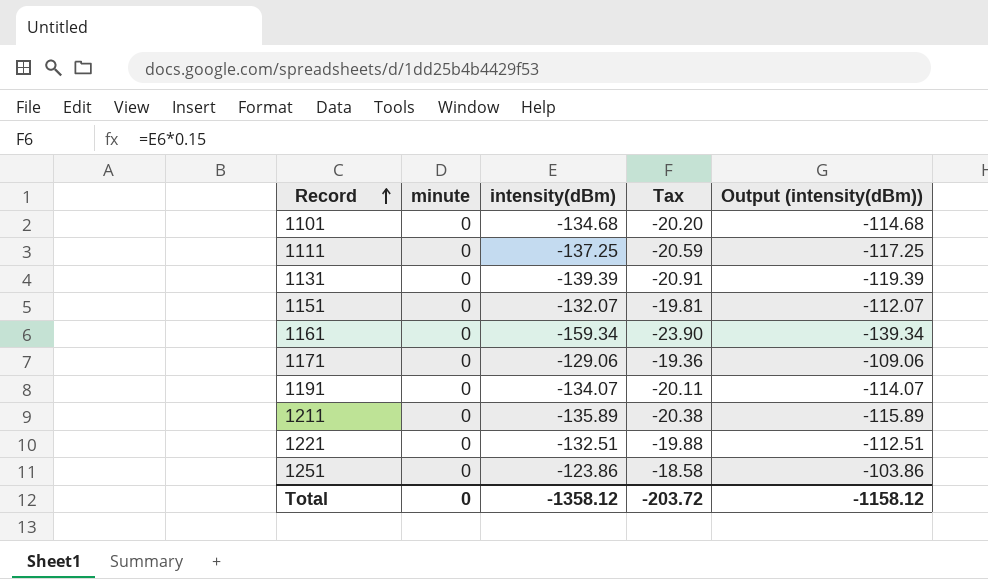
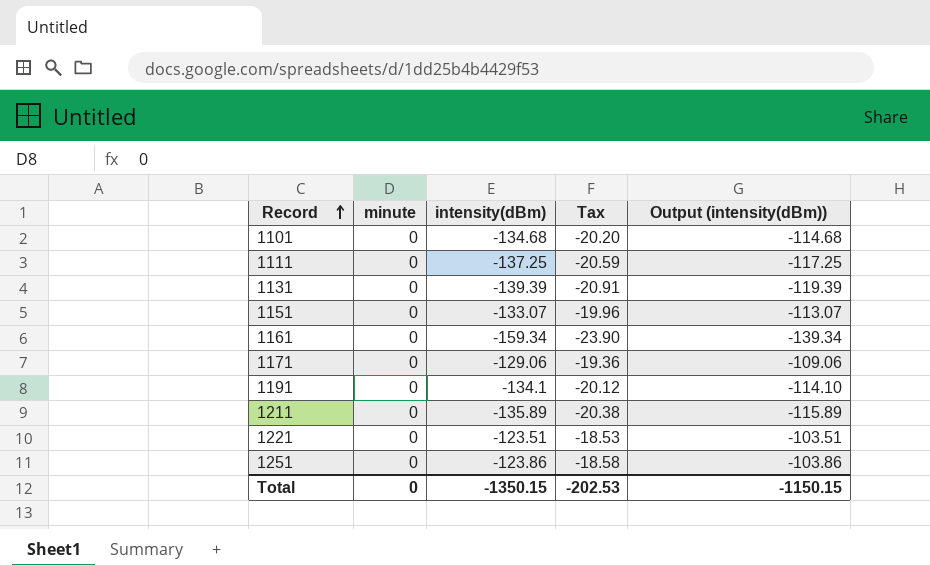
1151 | intensity(dBm): -132.07 -> -133.07
1151 | Tax: -19.81 -> -19.96
1151 | Output (intensity(dBm)): -112.07 -> -113.07
1191 | intensity(dBm): -134.07 -> -134.1
1191 | Tax: -20.11 -> -20.12
1191 | Output (intensity(dBm)): -114.07 -> -114.10
1221 | intensity(dBm): -132.51 -> -123.51
1221 | Tax: -19.88 -> -18.53
1221 | Output (intensity(dBm)): -112.51 -> -103.51
Total | intensity(dBm): -1358.12 -> -1350.15
Total | Tax: -203.72 -> -202.53
Total | Output (intensity(dBm)): -1158.12 -> -1150.15

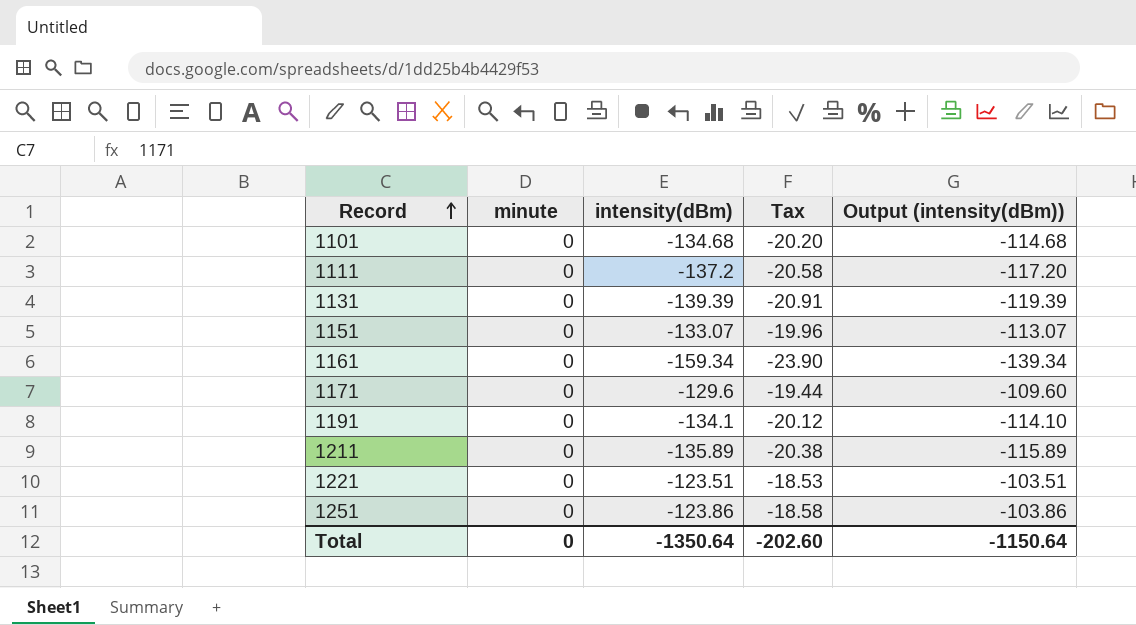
1111 | intensity(dBm): -137.25 -> -137.2
1111 | Tax: -20.59 -> -20.58
1111 | Output (intensity(dBm)): -117.25 -> -117.20
1171 | intensity(dBm): -129.06 -> -129.6
1171 | Tax: -19.36 -> -19.44
1171 | Output (intensity(dBm)): -109.06 -> -109.60
Total | intensity(dBm): -1350.15 -> -1350.64
Total | Tax: -202.53 -> -202.60
Total | Output (intensity(dBm)): -1150.15 -> -1150.64

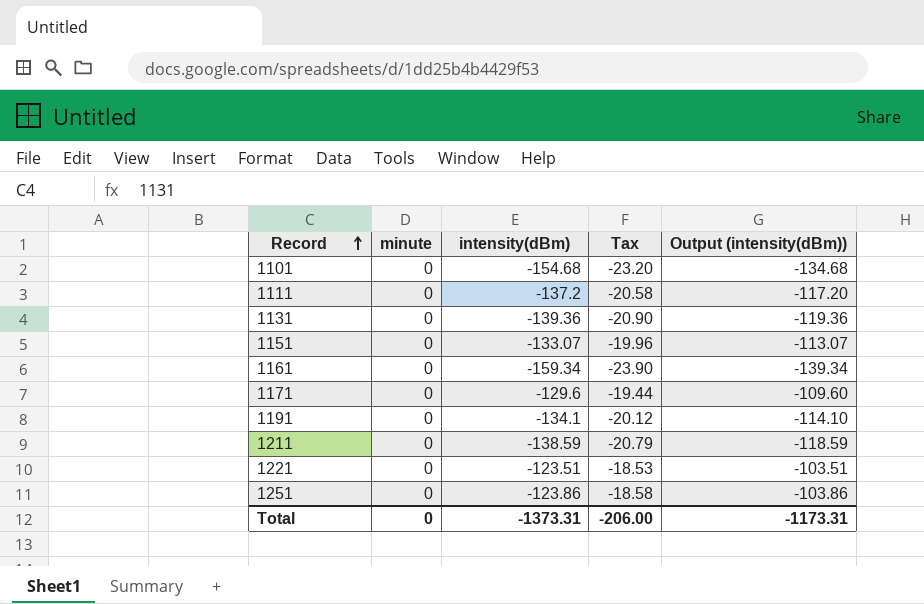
1101 | intensity(dBm): -134.68 -> -154.68
1101 | Tax: -20.20 -> -23.20
1101 | Output (intensity(dBm)): -114.68 -> -134.68
1131 | intensity(dBm): -139.39 -> -139.36
1131 | Tax: -20.91 -> -20.90
1131 | Output (intensity(dBm)): -119.39 -> -119.36
1211 | intensity(dBm): -135.89 -> -138.59
1211 | Tax: -20.38 -> -20.79
1211 | Output (intensity(dBm)): -115.89 -> -118.59
Total | intensity(dBm): -1350.64 -> -1373.31
Total | Tax: -202.60 -> -206.00
Total | Output (intensity(dBm)): -1150.64 -> -1173.31

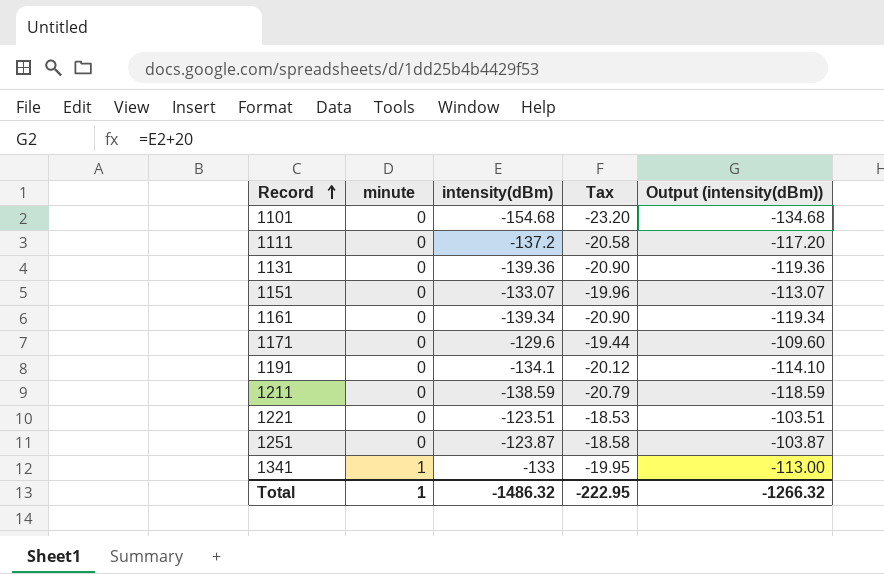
1161 | intensity(dBm): -159.34 -> -139.34
1161 | Tax: -23.90 -> -20.90
1161 | Output (intensity(dBm)): -139.34 -> -119.34
1251 | intensity(dBm): -123.86 -> -123.87
1251 | Output (intensity(dBm)): -103.86 -> -103.87
row 1341: none -> 1 | -133 | -19.95 | -113.00
Total | minute: 0 -> 1
Total | intensity(dBm): -1373.31 -> -1486.32
Total | Tax: -206.00 -> -222.95
Total | Output (intensity(dBm)): -1173.31 -> -1266.32

